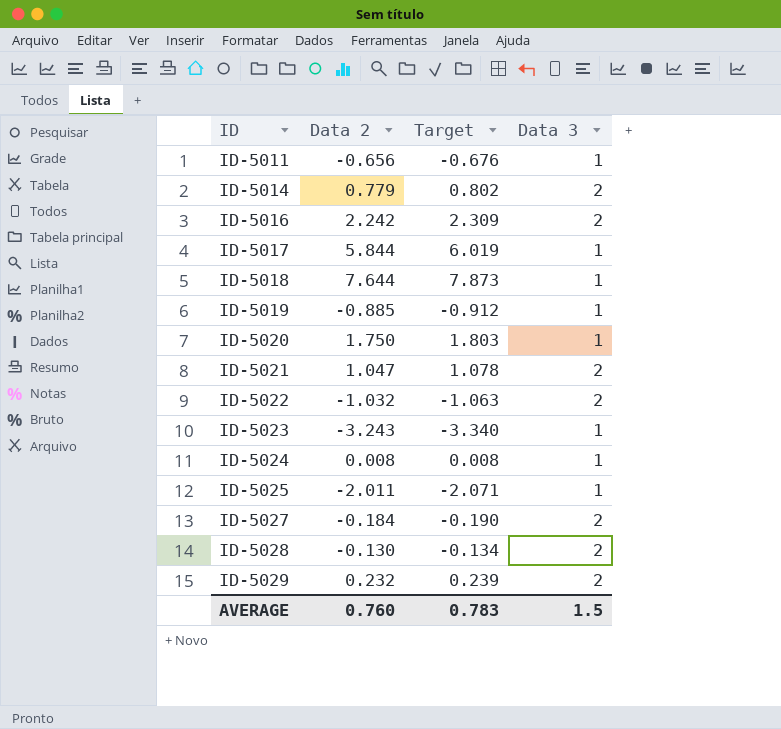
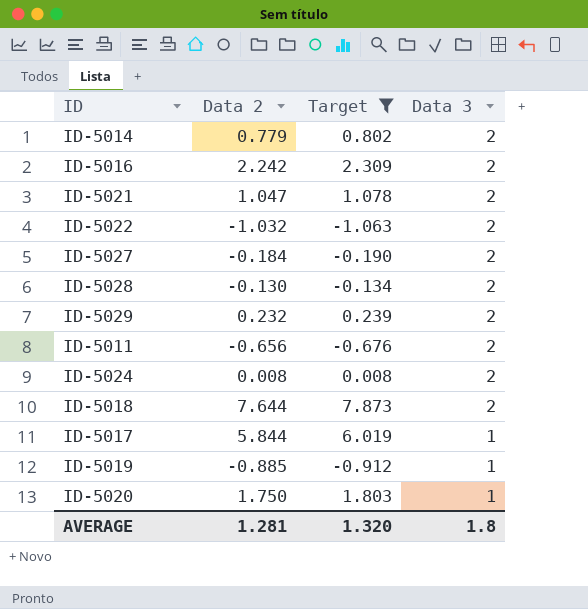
filter: none -> Target >= -1.063
row order: ID ascending -> Data 3 descending
ID-5011 | Data 3: 1 -> 2
ID-5024 | Data 3: 1 -> 2
ID-5018 | Data 3: 1 -> 2
AVERAGE | Data 2: 0.760 -> 1.281
AVERAGE | Target: 0.783 -> 1.320
AVERAGE | Data 3: 1.5 -> 1.8

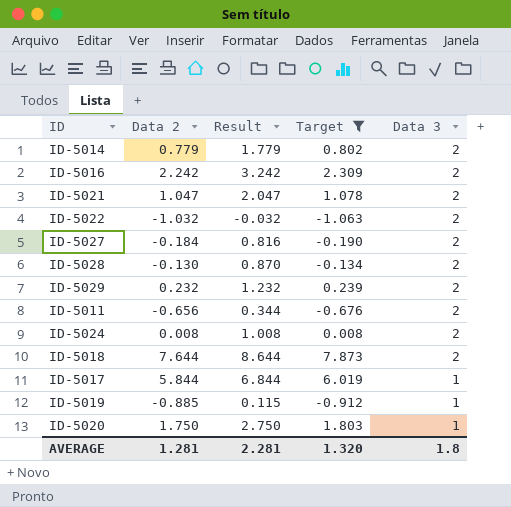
column Result | formula: none -> [Data 2] + 1

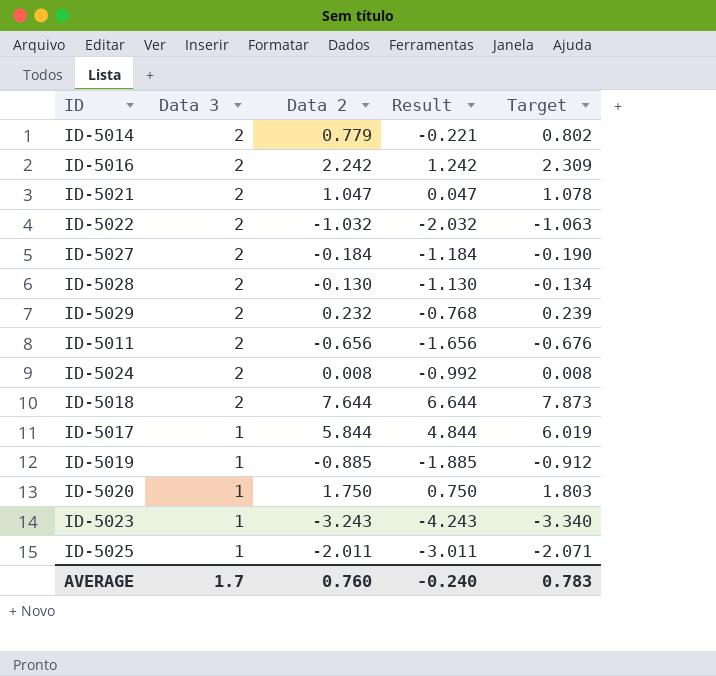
filter: Target >= -1.063 -> none
column Data 3 | position: 5 -> 2
column Result | formula: [Data 2] + 1 -> [Data 2] - 1
AVERAGE | Data 3: 1.8 -> 1.7
AVERAGE | Data 2: 1.281 -> 0.760
AVERAGE | Result: 2.281 -> -0.240
AVERAGE | Target: 1.320 -> 0.783

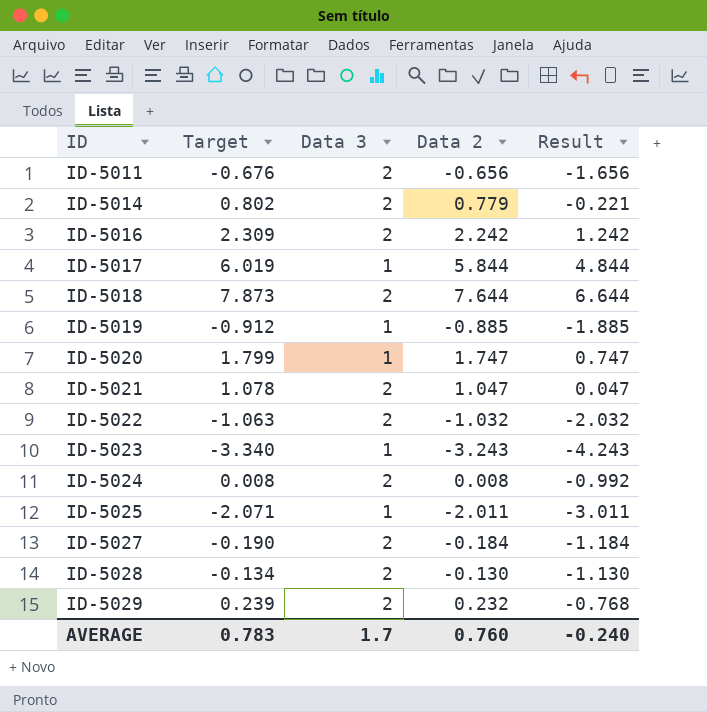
row order: Data 3 descending -> ID ascending
column Target | position: 5 -> 2
ID-5020 | Target: 1.803 -> 1.799
ID-5020 | Data 2: 1.750 -> 1.747
ID-5020 | Result: 0.750 -> 0.747

